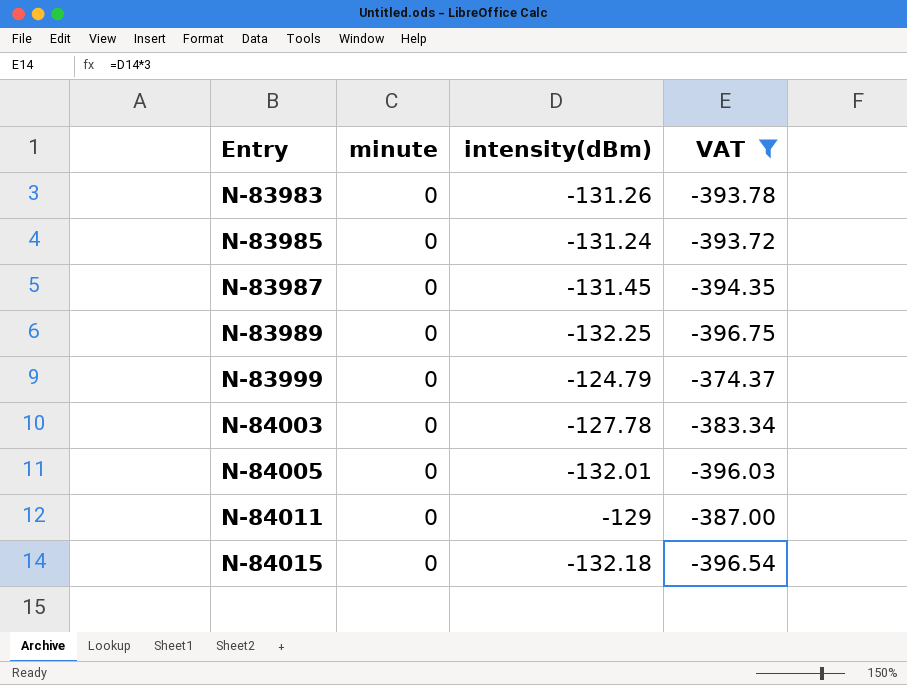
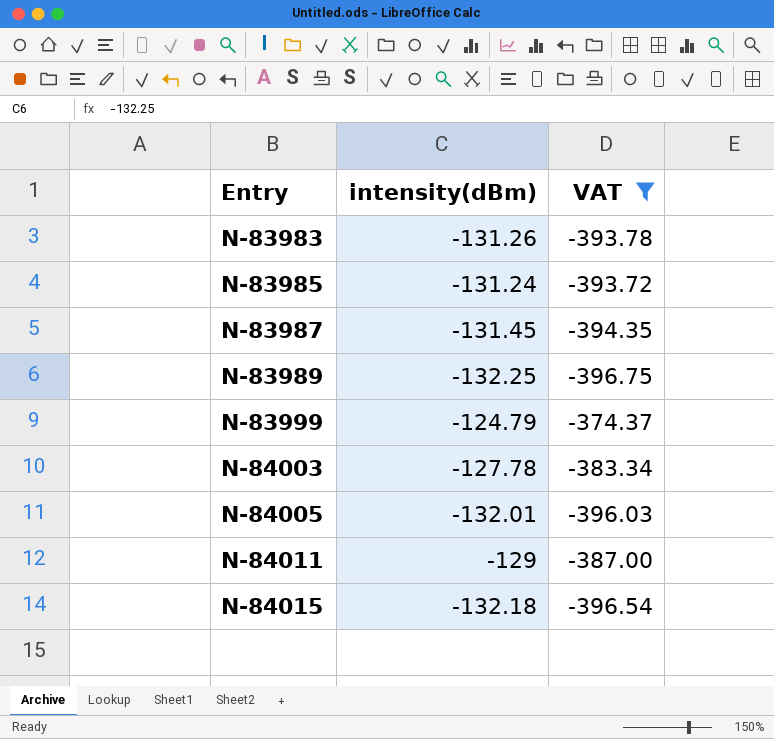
column minute | position: 2 -> none

